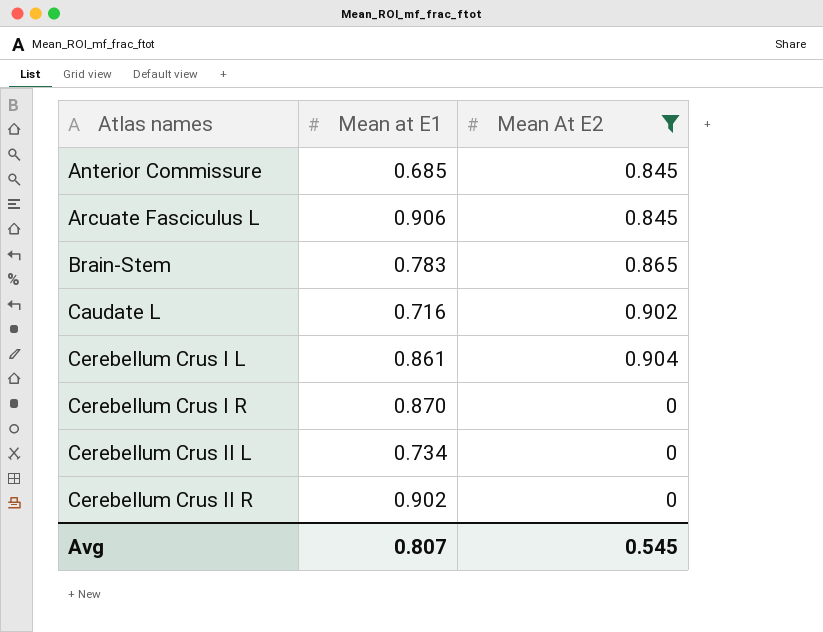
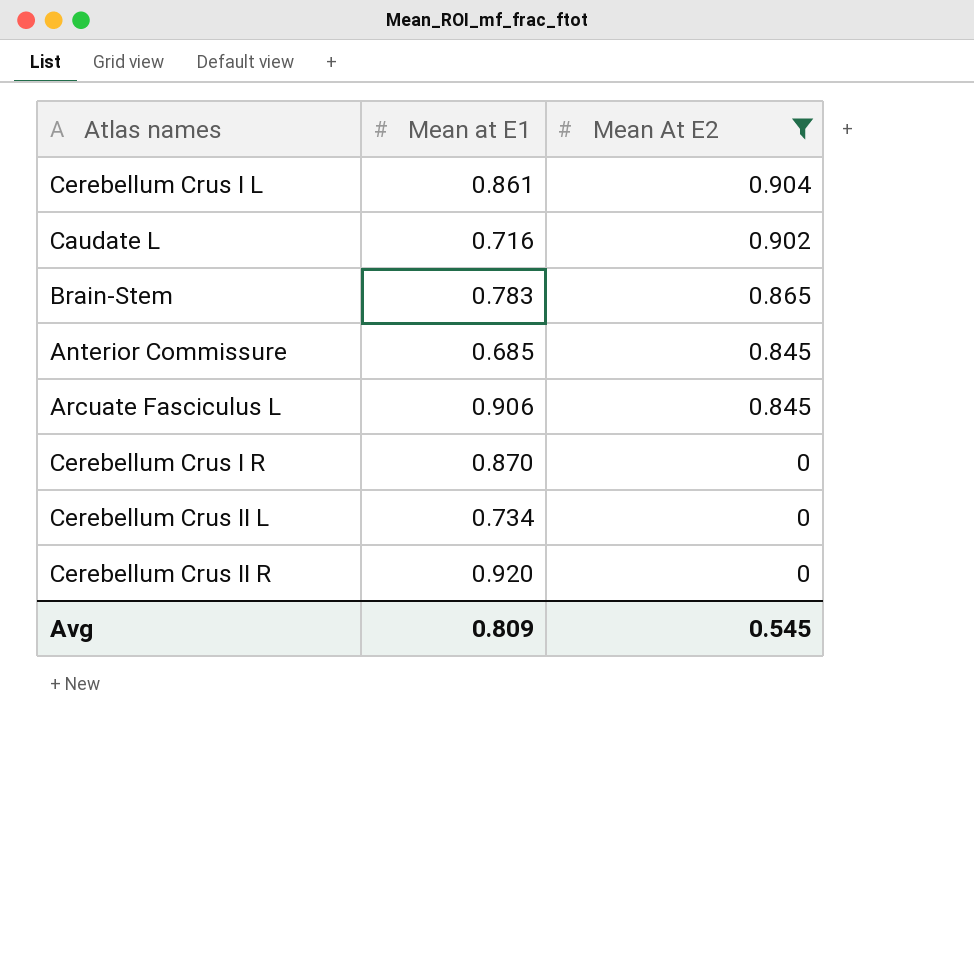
row order: Atlas names ascending -> Mean At E2 descending
Cerebellum Crus II R | Mean at E1: 0.902 -> 0.920
Avg | Mean at E1: 0.807 -> 0.809

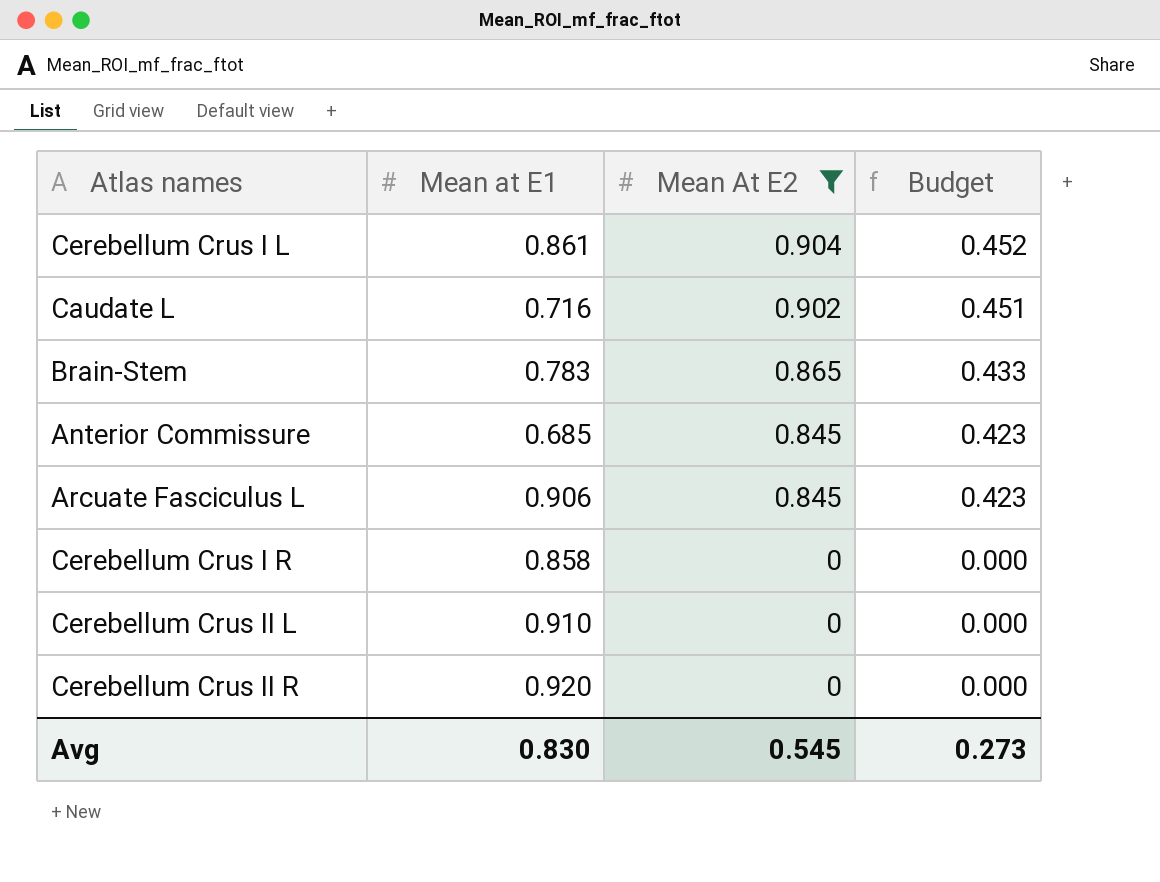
column Budget | formula: none -> [Mean At E2] * 0.5
Cerebellum Crus I R | Mean at E1: 0.870 -> 0.858
Cerebellum Crus II L | Mean at E1: 0.734 -> 0.910
Avg | Mean at E1: 0.809 -> 0.830

